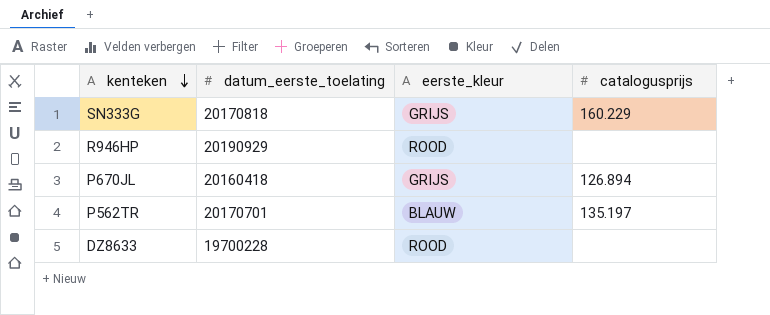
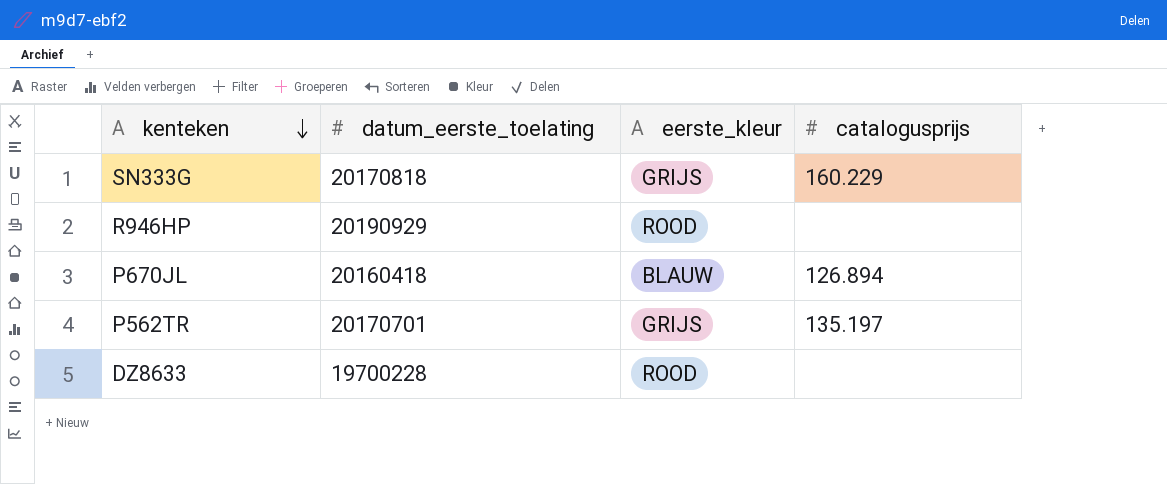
P670JL | eerste_kleur: GRIJS -> BLAUW
P562TR | eerste_kleur: BLAUW -> GRIJS

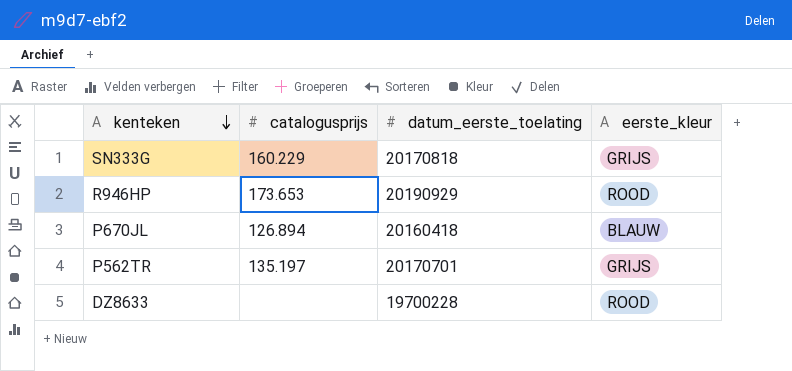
column catalogusprijs | position: 4 -> 2
R946HP | catalogusprijs: none -> 173.653

